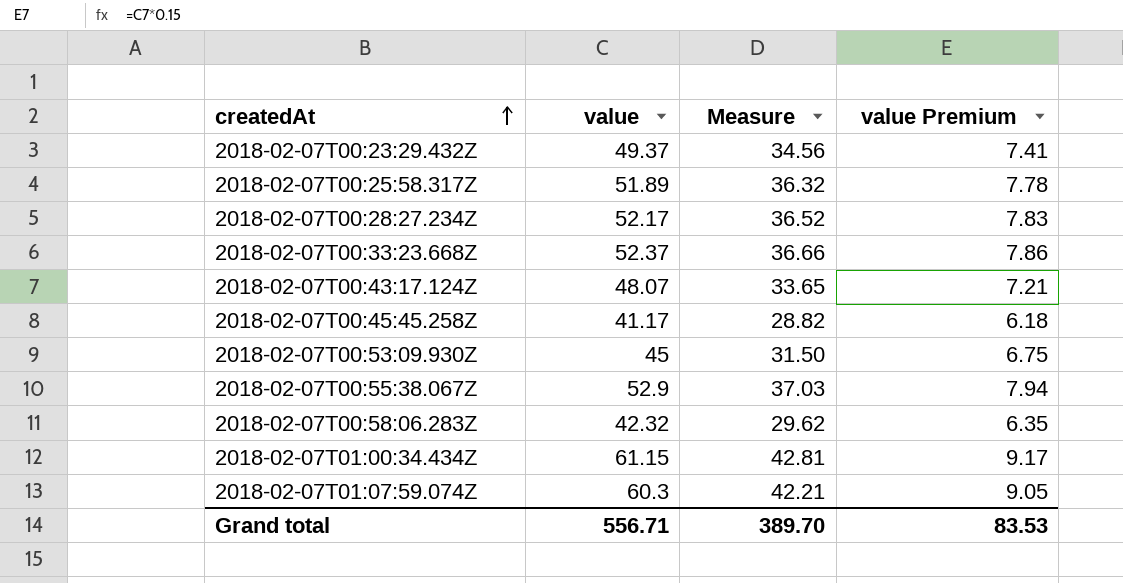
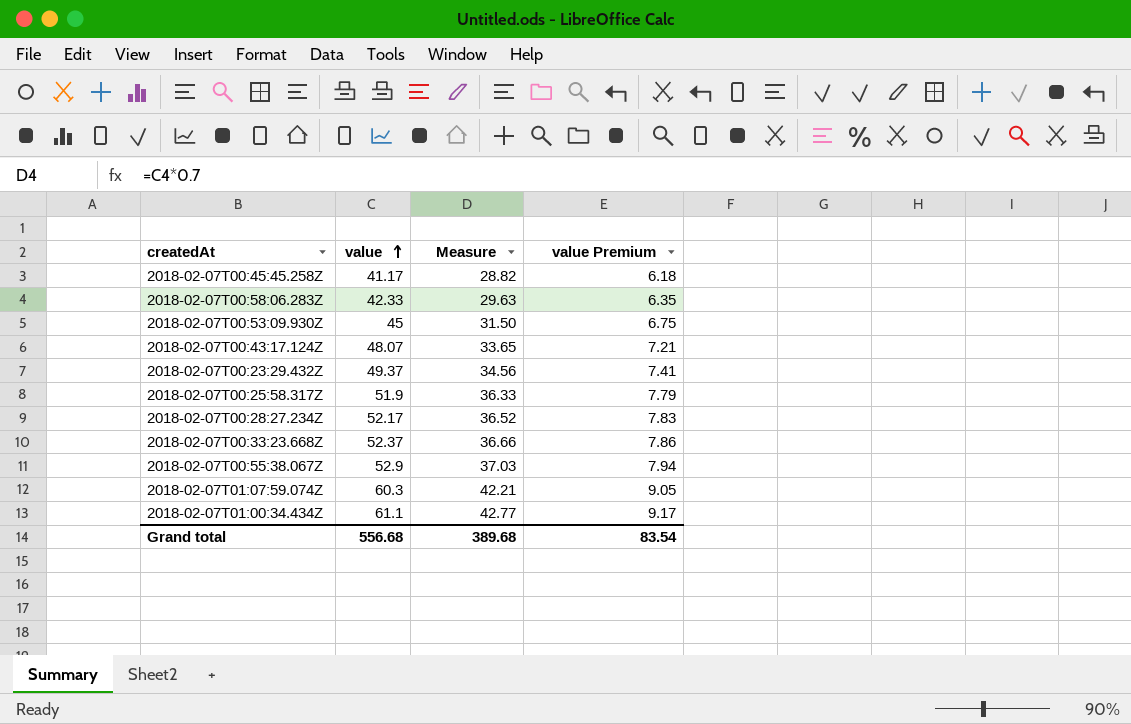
row order: createdAt ascending -> value ascending
2018-02-07T00:58:06.283Z | value: 42.32 -> 42.33
2018-02-07T00:58:06.283Z | Measure: 29.62 -> 29.63
2018-02-07T00:25:58.317Z | value: 51.89 -> 51.9
2018-02-07T00:25:58.317Z | Measure: 36.32 -> 36.33
2018-02-07T00:25:58.317Z | value Premium: 7.78 -> 7.79
2018-02-07T01:00:34.434Z | value: 61.15 -> 61.1
2018-02-07T01:00:34.434Z | Measure: 42.81 -> 42.77
Grand total | value: 556.71 -> 556.68
Grand total | Measure: 389.70 -> 389.68
Grand total | value Premium: 83.53 -> 83.54

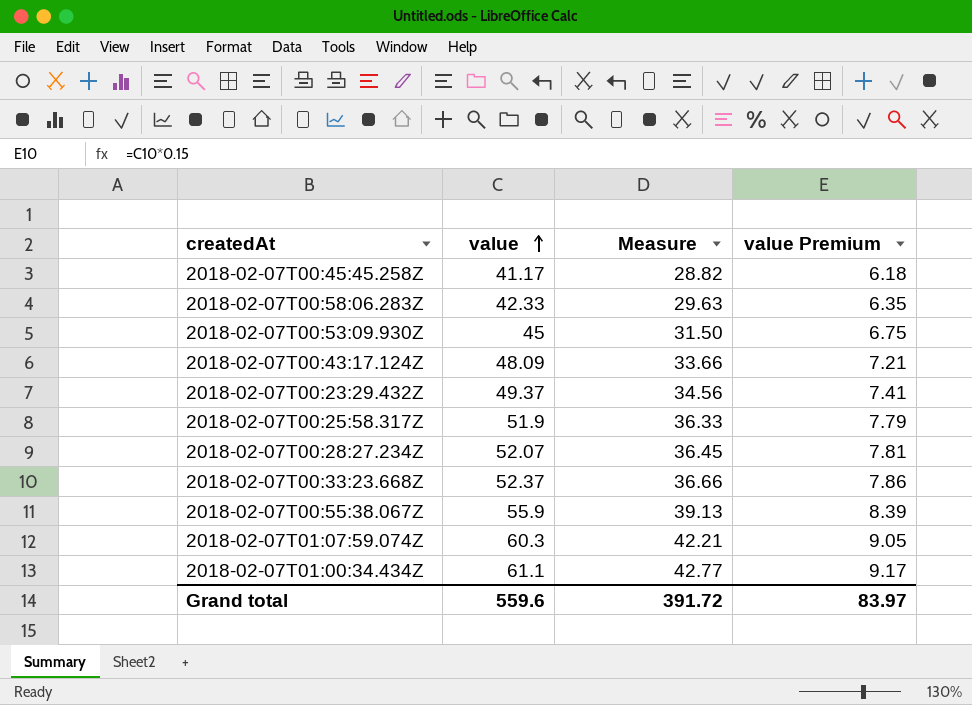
2018-02-07T00:43:17.124Z | value: 48.07 -> 48.09
2018-02-07T00:43:17.124Z | Measure: 33.65 -> 33.66
2018-02-07T00:28:27.234Z | value: 52.17 -> 52.07
2018-02-07T00:28:27.234Z | Measure: 36.52 -> 36.45
2018-02-07T00:28:27.234Z | value Premium: 7.83 -> 7.81
2018-02-07T00:55:38.067Z | value: 52.9 -> 55.9
2018-02-07T00:55:38.067Z | Measure: 37.03 -> 39.13
2018-02-07T00:55:38.067Z | value Premium: 7.94 -> 8.39
Grand total | value: 556.68 -> 559.6
Grand total | Measure: 389.68 -> 391.72
Grand total | value Premium: 83.54 -> 83.97

